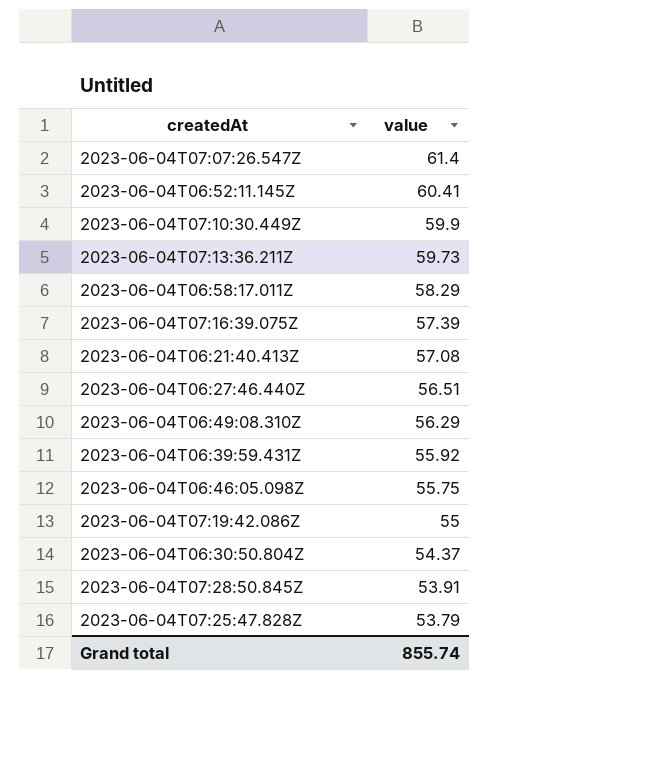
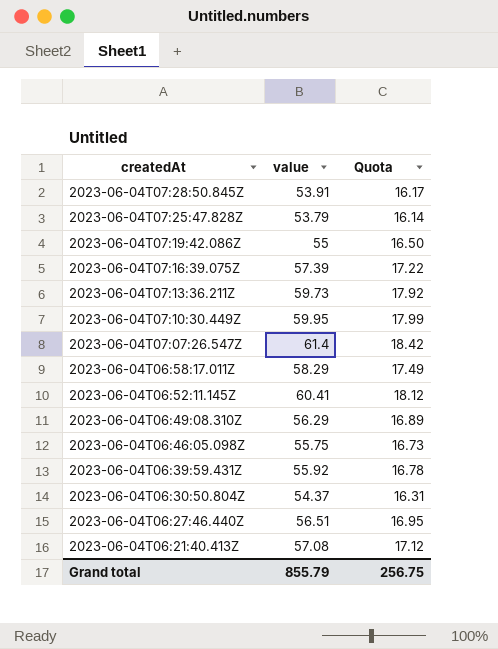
row order: value descending -> createdAt descending
column Quota | formula: none -> [value] * 0.3
2023-06-04T07:10:30.449Z | value: 59.9 -> 59.95
Grand total | value: 855.74 -> 855.79

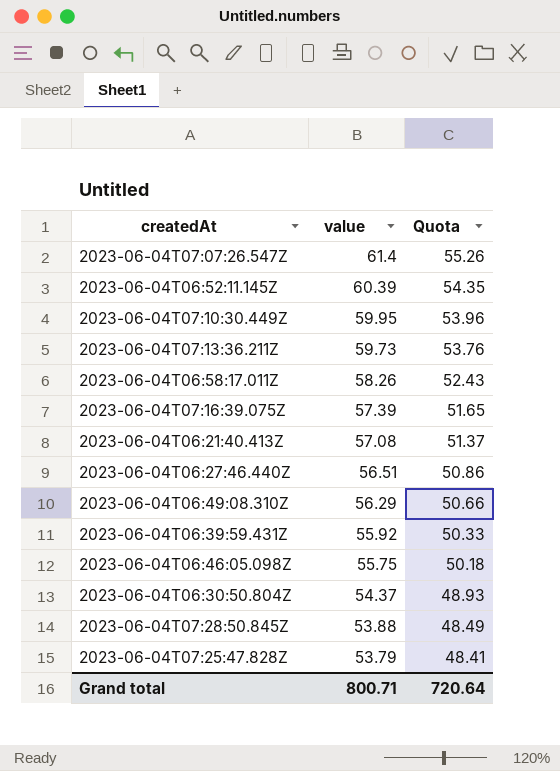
row order: createdAt descending -> value descending
column Quota | formula: [value] * 0.3 -> [value] * 0.9
row 2023-06-04T07:19:42.086Z: 55 | 16.50 -> none
2023-06-04T06:52:11.145Z | value: 60.41 -> 60.39
2023-06-04T06:58:17.011Z | value: 58.29 -> 58.26
2023-06-04T07:28:50.845Z | value: 53.91 -> 53.88
Grand total | value: 855.79 -> 800.71
Grand total | Quota: 256.75 -> 720.64

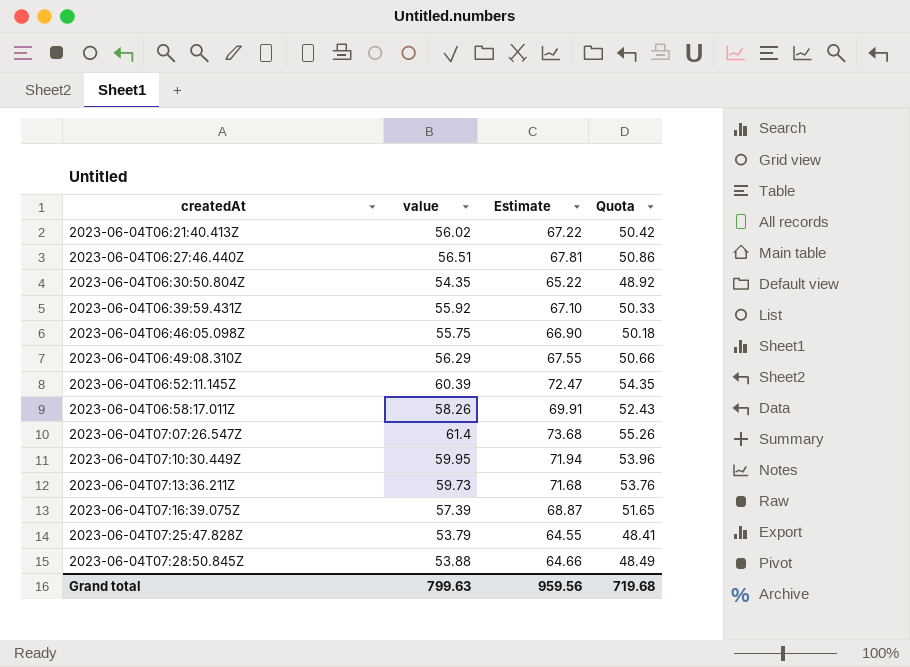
row order: value descending -> createdAt ascending
column Estimate | formula: none -> [value] * 1.2
2023-06-04T06:21:40.413Z | value: 57.08 -> 56.02
2023-06-04T06:21:40.413Z | Quota: 51.37 -> 50.42
2023-06-04T06:30:50.804Z | value: 54.37 -> 54.35
2023-06-04T06:30:50.804Z | Quota: 48.93 -> 48.92
Grand total | value: 800.71 -> 799.63
Grand total | Quota: 720.64 -> 719.68

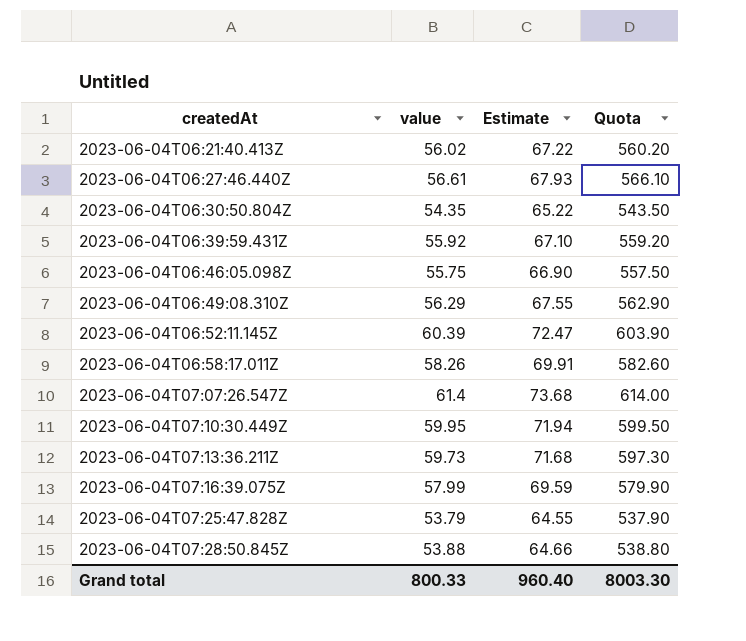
column Quota | formula: [value] * 0.9 -> [value] * 10
2023-06-04T06:27:46.440Z | value: 56.51 -> 56.61
2023-06-04T06:27:46.440Z | Estimate: 67.81 -> 67.93
2023-06-04T07:16:39.075Z | value: 57.39 -> 57.99
2023-06-04T07:16:39.075Z | Estimate: 68.87 -> 69.59
Grand total | value: 799.63 -> 800.33
Grand total | Estimate: 959.56 -> 960.40
Grand total | Quota: 719.68 -> 8003.30

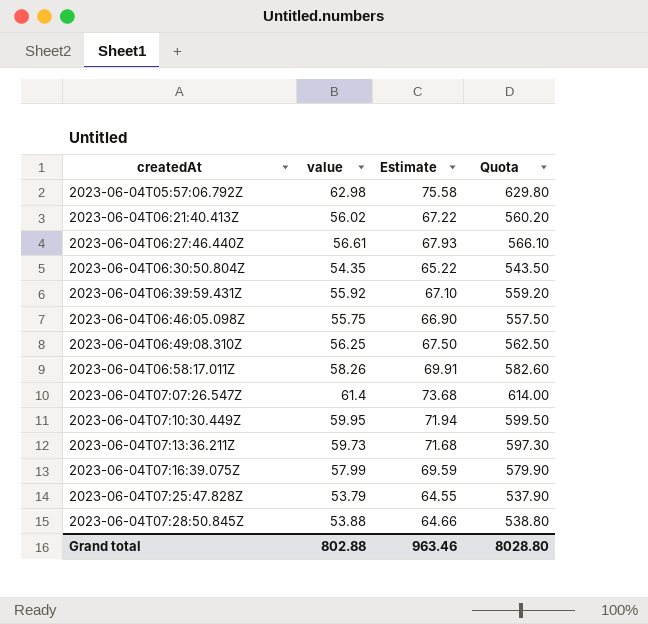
row 2023-06-04T06:52:11.145Z: 60.39 | 72.47 | 603.90 -> none
row 2023-06-04T05:57:06.792Z: none -> 62.98 | 75.58 | 629.80
2023-06-04T06:49:08.310Z | value: 56.29 -> 56.25
2023-06-04T06:49:08.310Z | Estimate: 67.55 -> 67.50
2023-06-04T06:49:08.310Z | Quota: 562.90 -> 562.50
Grand total | value: 800.33 -> 802.88
Grand total | Estimate: 960.40 -> 963.46
Grand total | Quota: 8003.30 -> 8028.80

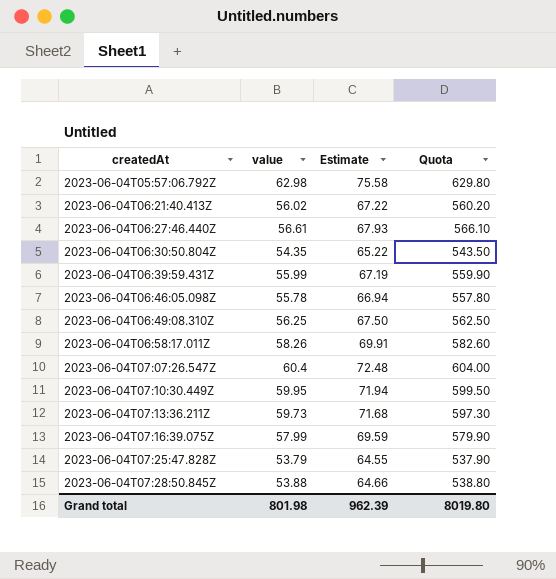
2023-06-04T06:39:59.431Z | value: 55.92 -> 55.99
2023-06-04T06:39:59.431Z | Estimate: 67.10 -> 67.19
2023-06-04T06:39:59.431Z | Quota: 559.20 -> 559.90
2023-06-04T06:46:05.098Z | value: 55.75 -> 55.78
2023-06-04T06:46:05.098Z | Estimate: 66.90 -> 66.94
2023-06-04T06:46:05.098Z | Quota: 557.50 -> 557.80
2023-06-04T07:07:26.547Z | value: 61.4 -> 60.4
2023-06-04T07:07:26.547Z | Estimate: 73.68 -> 72.48
2023-06-04T07:07:26.547Z | Quota: 614.00 -> 604.00
Grand total | value: 802.88 -> 801.98
Grand total | Estimate: 963.46 -> 962.39
Grand total | Quota: 8028.80 -> 8019.80

